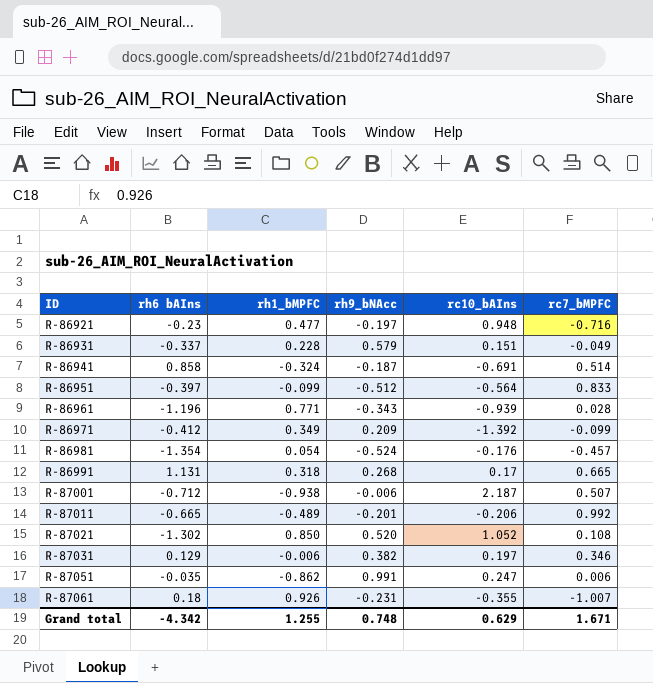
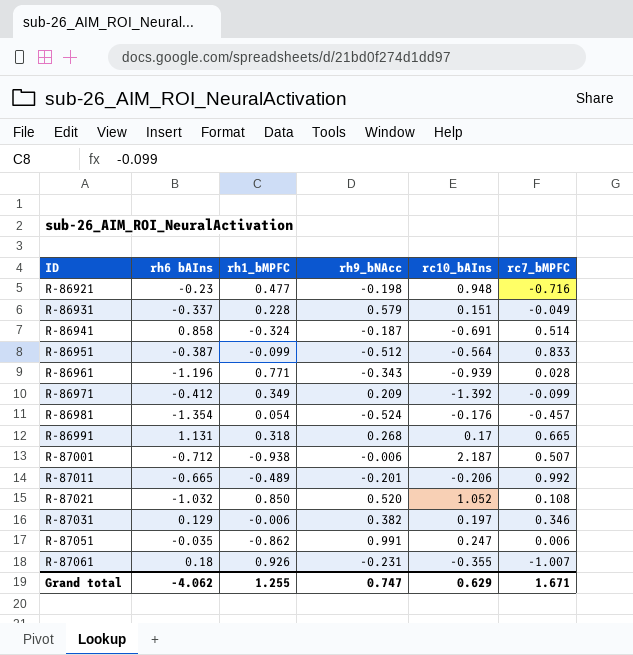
R-86921 | rh9_bNAcc: -0.197 -> -0.198
R-86951 | rh6 bAIns: -0.397 -> -0.387
R-87021 | rh6 bAIns: -1.302 -> -1.032
Grand total | rh6 bAIns: -4.342 -> -4.062
Grand total | rh9_bNAcc: 0.748 -> 0.747

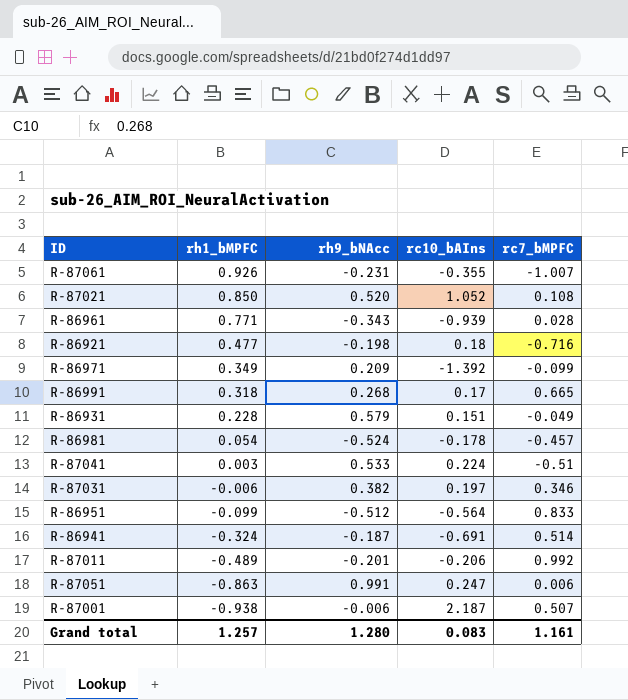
row order: ID ascending -> rh1_bMPFC descending
column rh6 bAIns | position: 2 -> none
R-86921 | rc10_bAIns: 0.948 -> 0.18
R-86981 | rc10_bAIns: -0.176 -> -0.178
row R-87041: none -> 0.003 | 0.533 | 0.224 | -0.51
R-87051 | rh1_bMPFC: -0.862 -> -0.863
Grand total | rh1_bMPFC: 1.255 -> 1.257
Grand total | rh9_bNAcc: 0.747 -> 1.280
Grand total | rc10_bAIns: 0.629 -> 0.083
Grand total | rc7_bMPFC: 1.671 -> 1.161

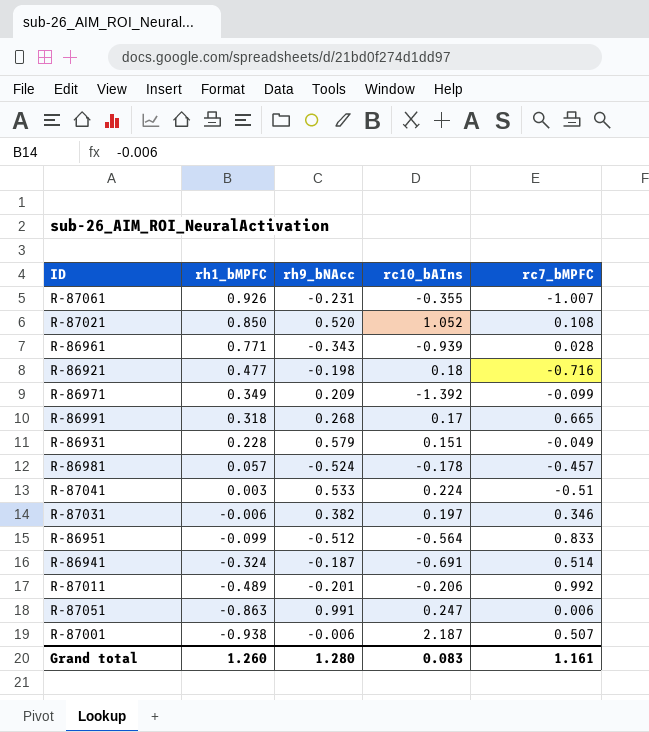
R-86981 | rh1_bMPFC: 0.054 -> 0.057
Grand total | rh1_bMPFC: 1.257 -> 1.260

